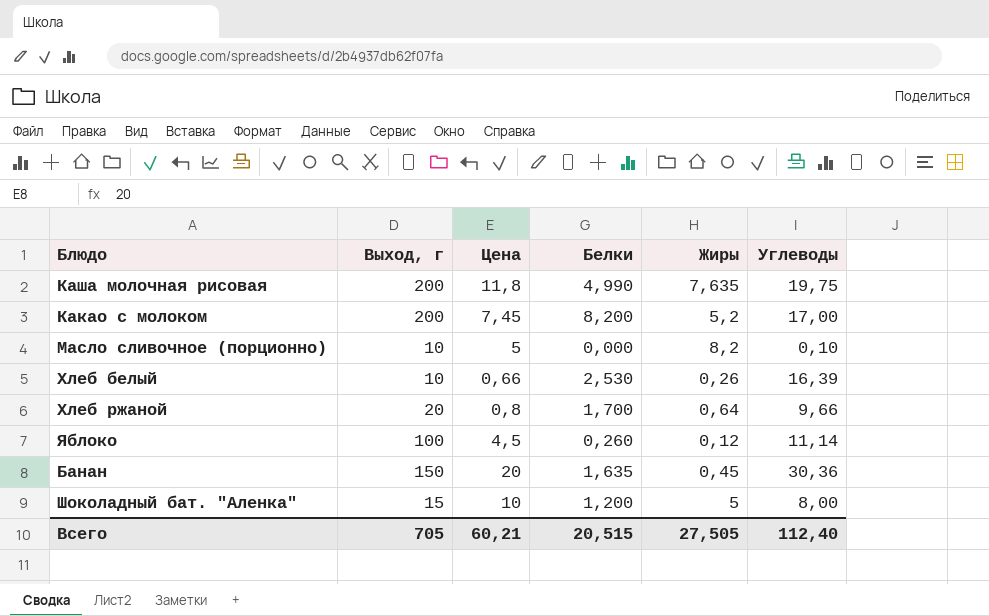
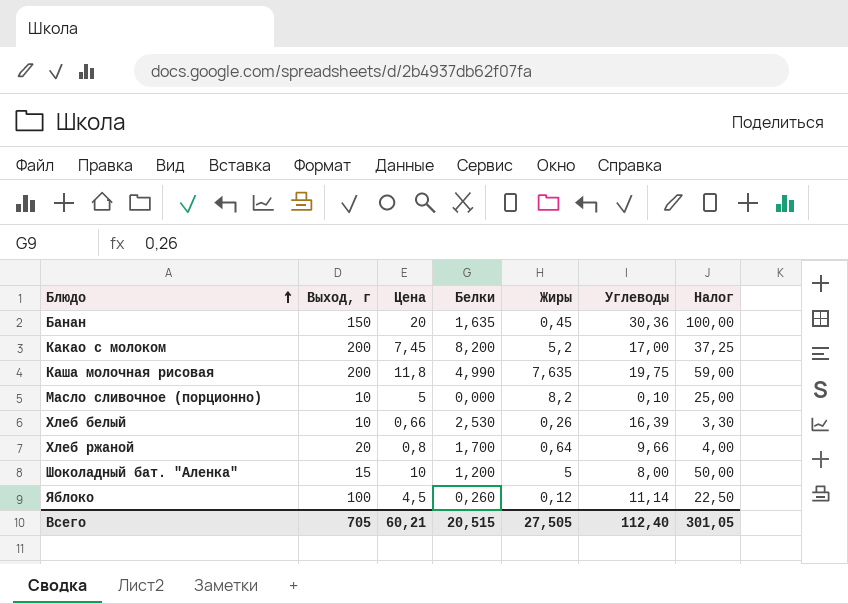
row order: none -> Блюдо ascending
column Налог | formula: none -> [Цена] * 5

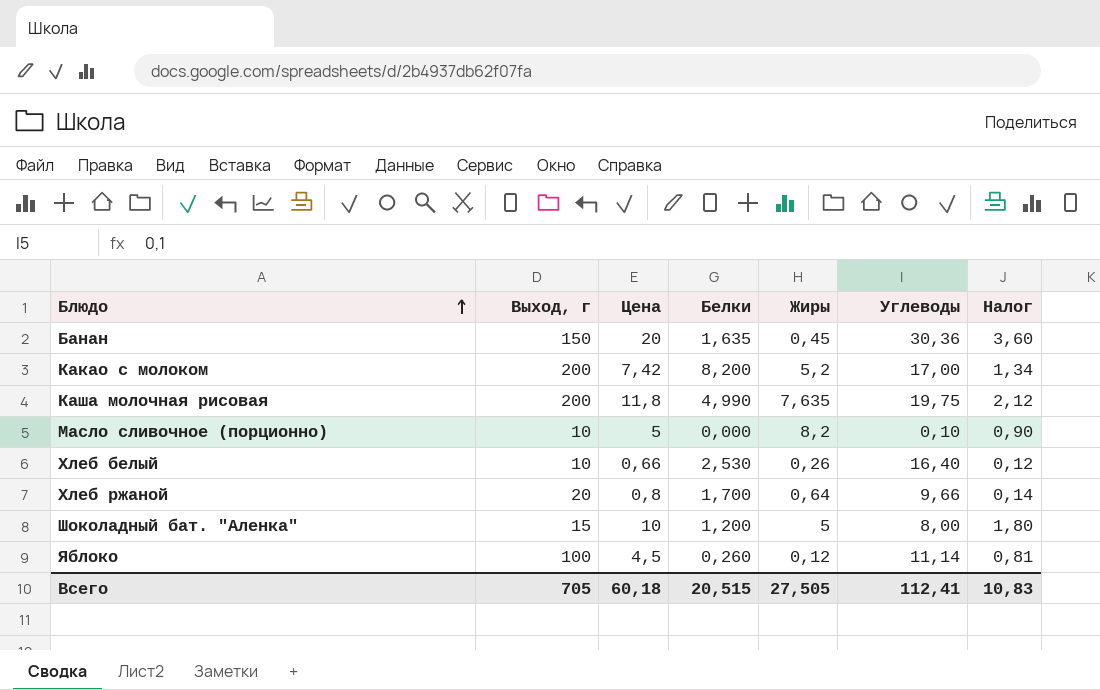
column Налог | formula: [Цена] * 5 -> [Цена] * 0,18
Какао с молоком | Цена: 7,45 -> 7,42
Хлеб белый | Углеводы: 16,39 -> 16,40
Всего | Цена: 60,21 -> 60,18
Всего | Углеводы: 112,40 -> 112,41
Всего | Налог: 301,05 -> 10,83

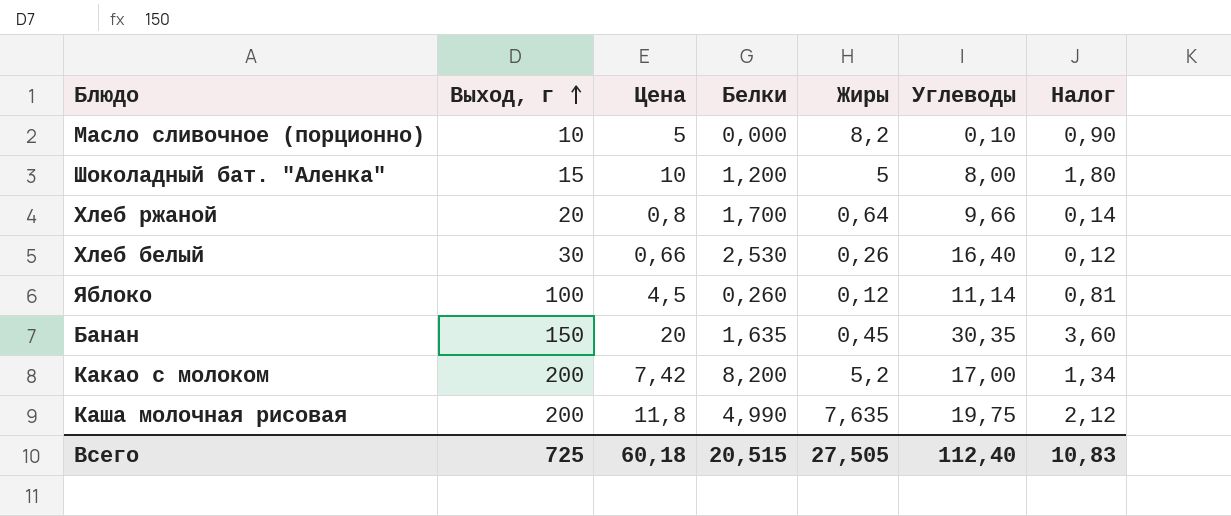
row order: Блюдо ascending -> Выход, г ascending
Хлеб белый | Выход, г: 10 -> 30
Банан | Углеводы: 30,36 -> 30,35
Всего | Выход, г: 705 -> 725
Всего | Углеводы: 112,41 -> 112,40

